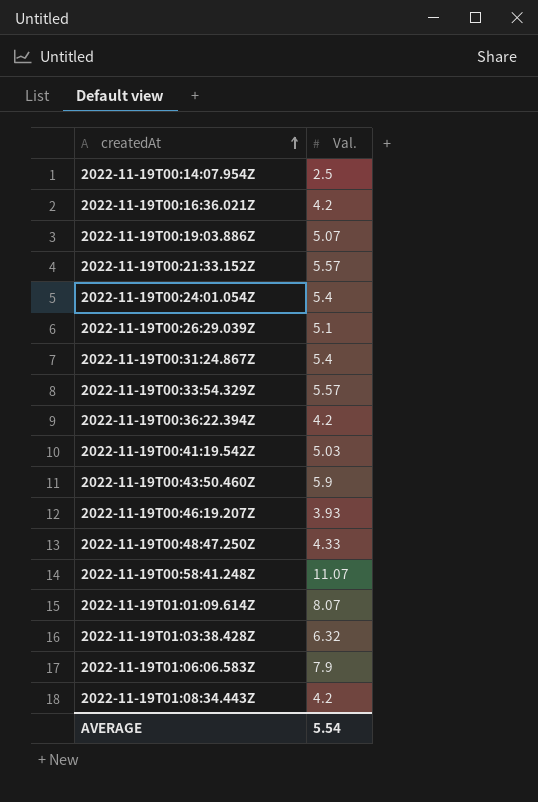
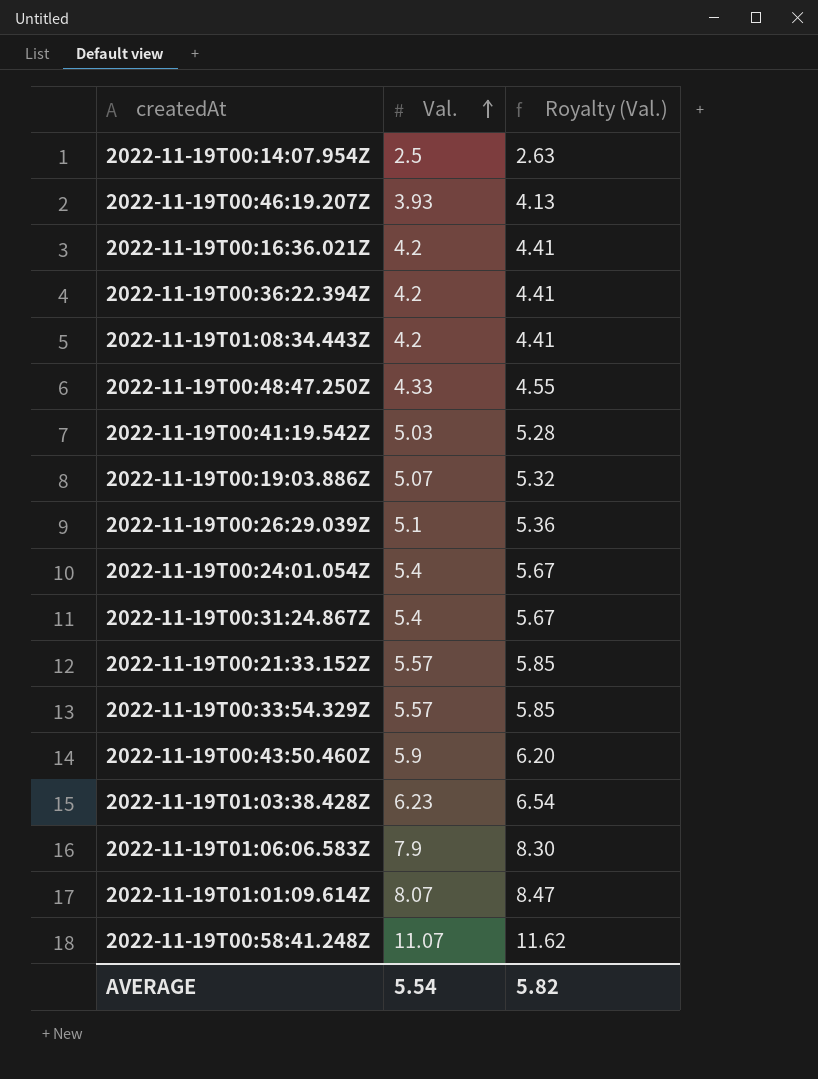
row order: createdAt ascending -> Val. ascending
column Royalty (Val.) | formula: none -> [Val.] * 1.05
2022-11-19T01:03:38.428Z | Val.: 6.32 -> 6.23

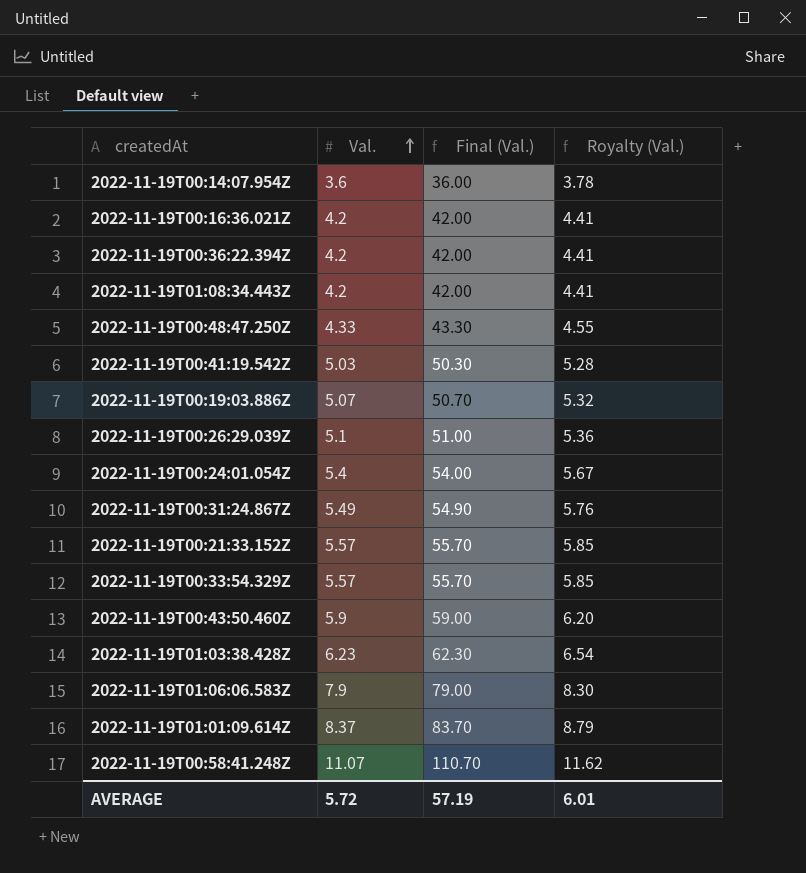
column Final (Val.) | formula: none -> [Val.] * 10
row 2022-11-19T00:46:19.207Z: 3.93 | 4.13 -> none
2022-11-19T00:14:07.954Z | Val.: 2.5 -> 3.6
2022-11-19T00:14:07.954Z | Royalty (Val.): 2.63 -> 3.78
2022-11-19T00:31:24.867Z | Val.: 5.4 -> 5.49
2022-11-19T00:31:24.867Z | Royalty (Val.): 5.67 -> 5.76
2022-11-19T01:01:09.614Z | Val.: 8.07 -> 8.37
2022-11-19T01:01:09.614Z | Royalty (Val.): 8.47 -> 8.79
AVERAGE | Val.: 5.54 -> 5.72
AVERAGE | Royalty (Val.): 5.82 -> 6.01

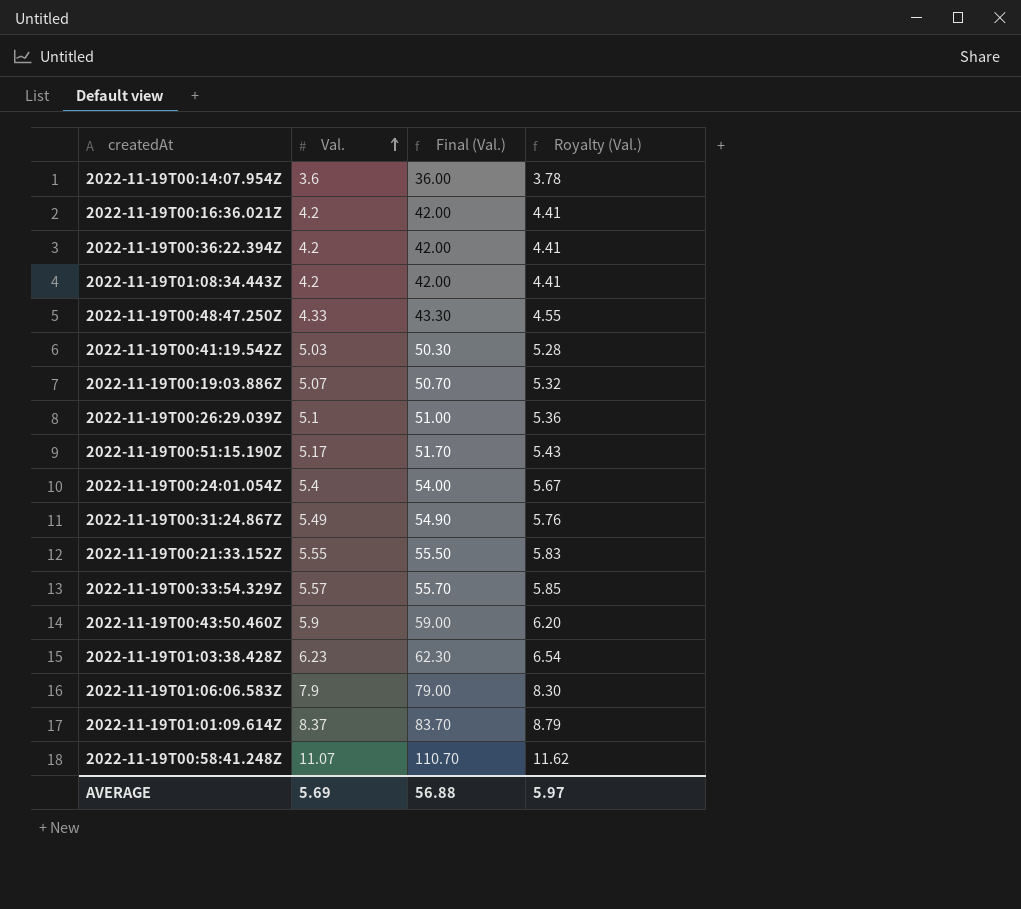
row 2022-11-19T00:51:15.190Z: none -> 5.17 | 51.70 | 5.43
2022-11-19T00:21:33.152Z | Val.: 5.57 -> 5.55
2022-11-19T00:21:33.152Z | Final (Val.): 55.70 -> 55.50
2022-11-19T00:21:33.152Z | Royalty (Val.): 5.85 -> 5.83
AVERAGE | Val.: 5.72 -> 5.69
AVERAGE | Final (Val.): 57.19 -> 56.88
AVERAGE | Royalty (Val.): 6.01 -> 5.97

